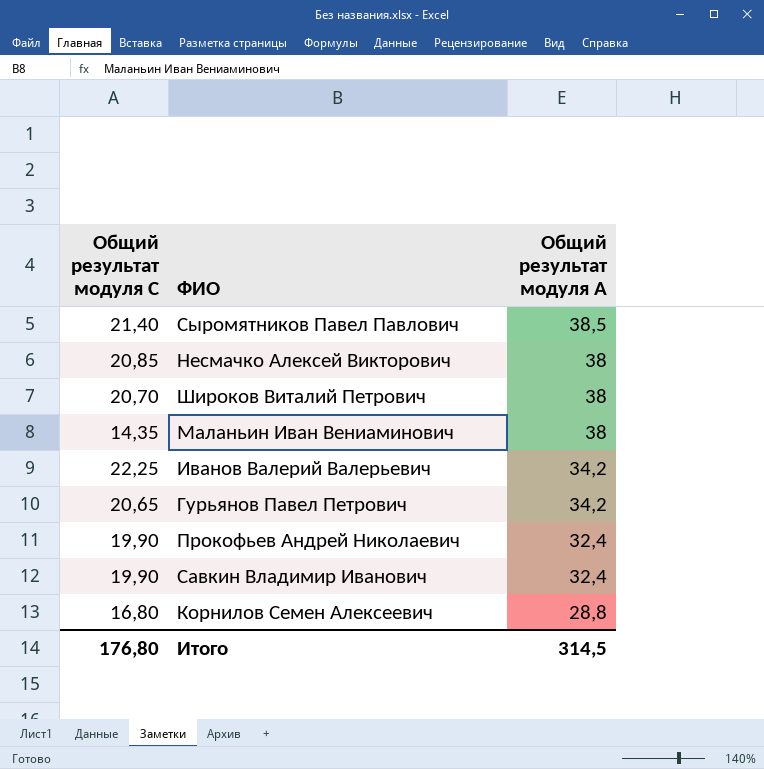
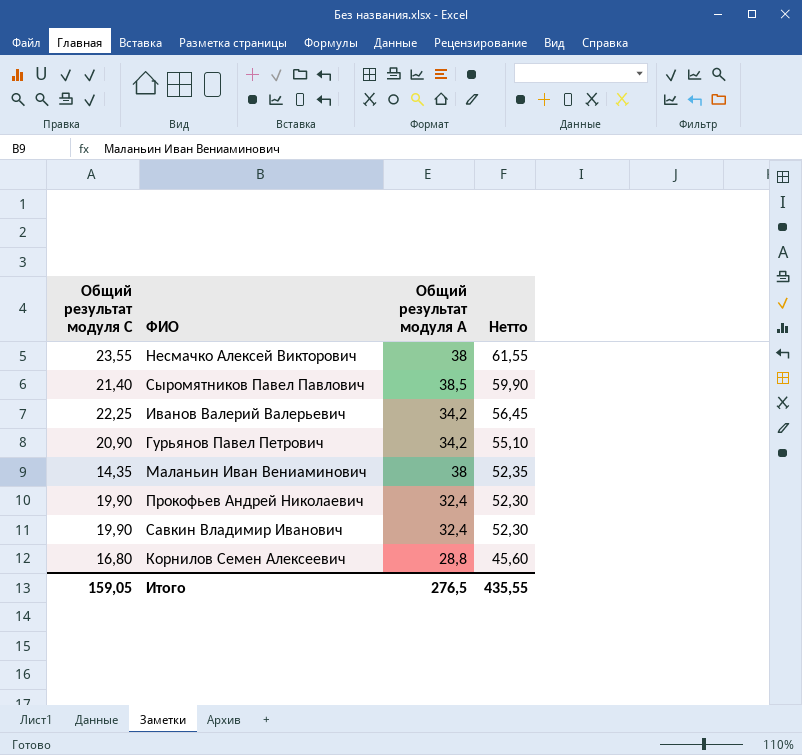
row order: Общий результат модуля A descending -> Нетто descending
column Нетто | formula: none -> [Общий результат модуля С] + [Общий результат модуля A]
row Широков Виталий Петрович: 20,70 | 38 -> none
Несмачко Алексей Викторович | Общий результат модуля С: 20,85 -> 23,55
Гурьянов Павел Петрович | Общий результат модуля С: 20,65 -> 20,90
Итого | Общий результат модуля С: 176,80 -> 159,05
Итого | Общий результат модуля A: 314,5 -> 276,5

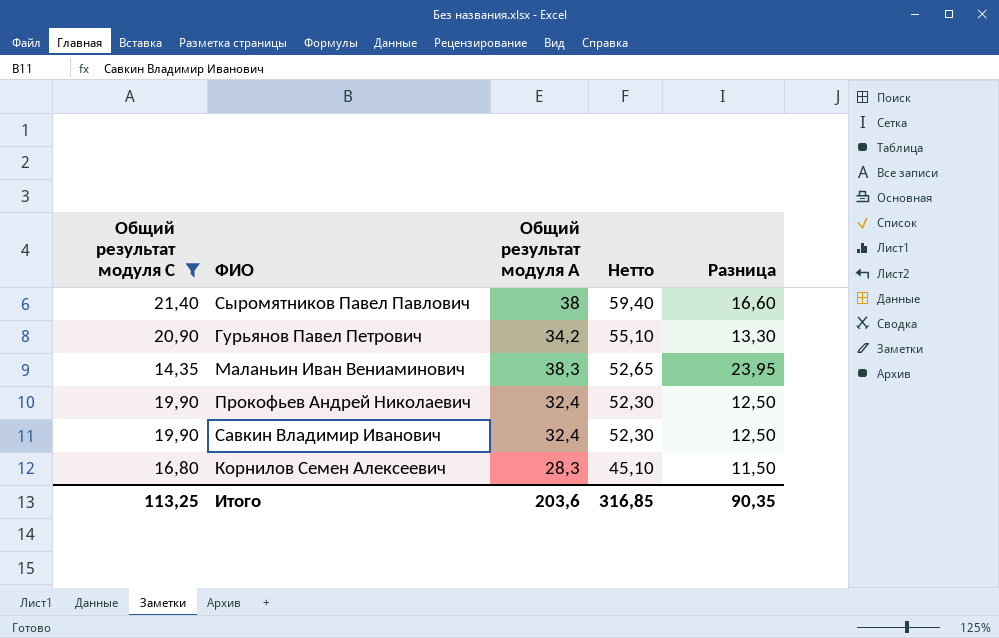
filter: none -> Общий результат модуля С <= 21,40
column Разница | formula: none -> [Общий результат модуля A] - [Общий результат модуля С]
Сыромятников Павел Павлович | Общий результат модуля A: 38,5 -> 38
Сыромятников Павел Павлович | Нетто: 59,90 -> 59,40
Маланьин Иван Вениаминович | Общий результат модуля A: 38 -> 38,3
Маланьин Иван Вениаминович | Нетто: 52,35 -> 52,65
Корнилов Семен Алексеевич | Общий результат модуля A: 28,8 -> 28,3
Корнилов Семен Алексеевич | Нетто: 45,60 -> 45,10
Итого | Общий результат модуля С: 159,05 -> 113,25
Итого | Общий результат модуля A: 276,5 -> 203,6
Итого | Нетто: 435,55 -> 316,85

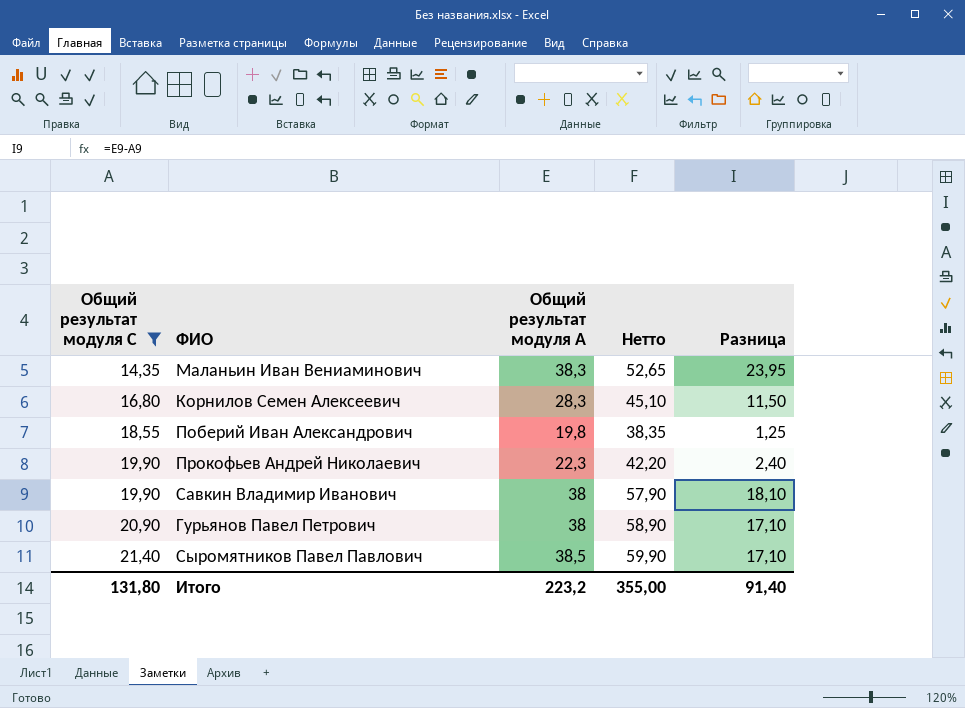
row order: Нетто descending -> Общий результат модуля С ascending
row Поберий Иван Александрович: none -> 18,55 | 19,8 | 38,35 | 1,25
Прокофьев Андрей Николаевич | Общий результат модуля A: 32,4 -> 22,3
Прокофьев Андрей Николаевич | Нетто: 52,30 -> 42,20
Прокофьев Андрей Николаевич | Разница: 12,50 -> 2,40
Савкин Владимир Иванович | Общий результат модуля A: 32,4 -> 38
Савкин Владимир Иванович | Нетто: 52,30 -> 57,90
Савкин Владимир Иванович | Разница: 12,50 -> 18,10
Гурьянов Павел Петрович | Общий результат модуля A: 34,2 -> 38
Гурьянов Павел Петрович | Нетто: 55,10 -> 58,90
Гурьянов Павел Петрович | Разница: 13,30 -> 17,10
Сыромятников Павел Павлович | Общий результат модуля A: 38 -> 38,5
Сыромятников Павел Павлович | Нетто: 59,40 -> 59,90
Сыромятников Павел Павлович | Разница: 16,60 -> 17,10
Итого | Общий результат модуля С: 113,25 -> 131,80
Итого | Общий результат модуля A: 203,6 -> 223,2
Итого | Нетто: 316,85 -> 355,00
Итого | Разница: 90,35 -> 91,40

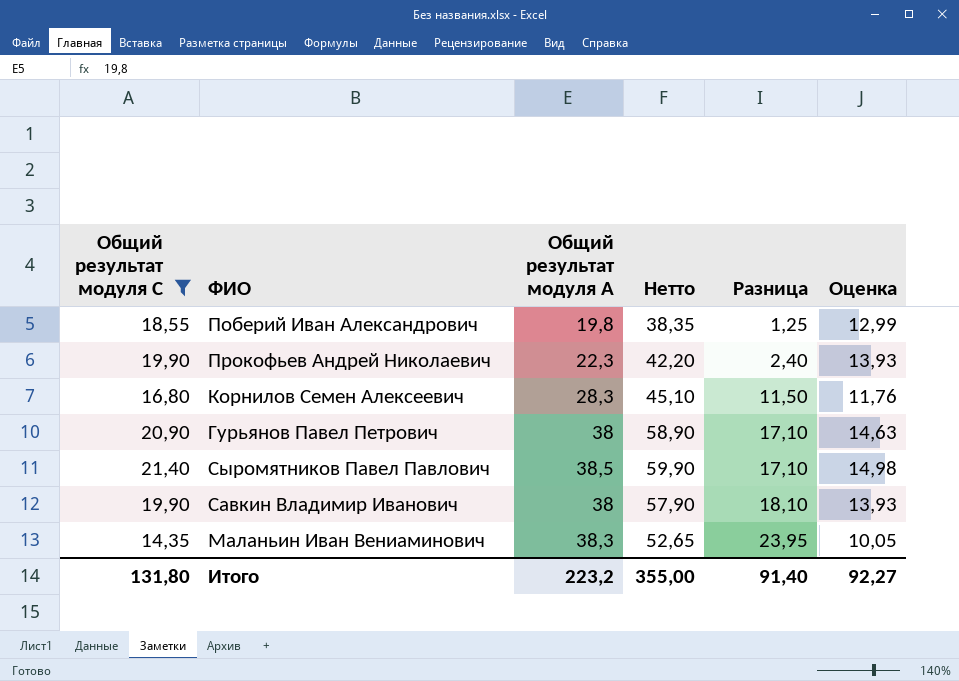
row order: Общий результат модуля С ascending -> Разница ascending
column Оценка | formula: none -> [Общий результат модуля С] * 0,7

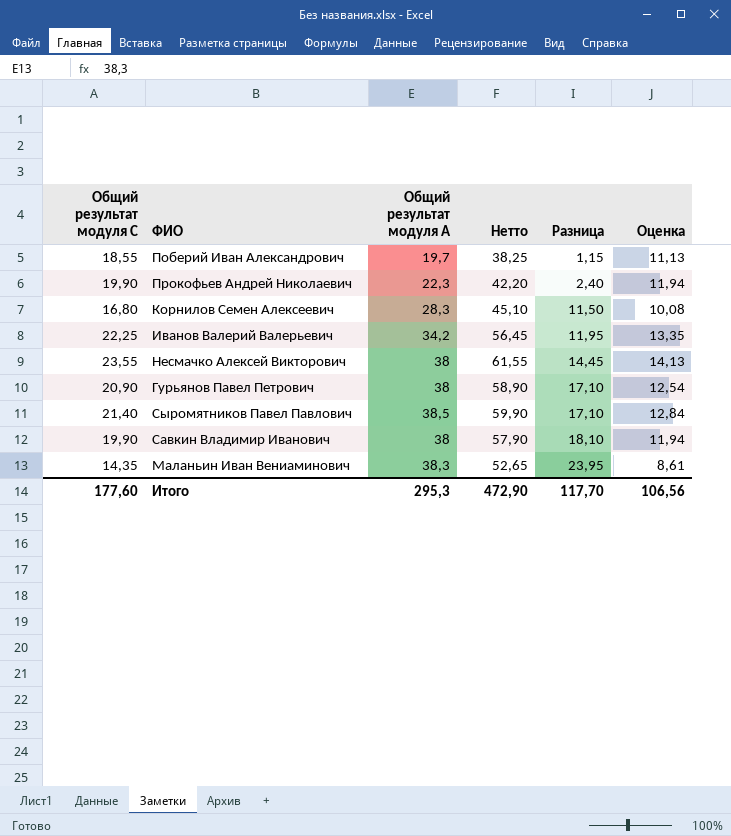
filter: Общий результат модуля С <= 21,40 -> none
column Оценка | formula: [Общий результат модуля С] * 0,7 -> [Общий результат модуля С] * 0,6
Поберий Иван Александрович | Общий результат модуля A: 19,8 -> 19,7
Поберий Иван Александрович | Нетто: 38,35 -> 38,25
Поберий Иван Александрович | Разница: 1,25 -> 1,15
Итого | Общий результат модуля С: 131,80 -> 177,60
Итого | Общий результат модуля A: 223,2 -> 295,3
Итого | Нетто: 355,00 -> 472,90
Итого | Разница: 91,40 -> 117,70
Итого | Оценка: 92,27 -> 106,56

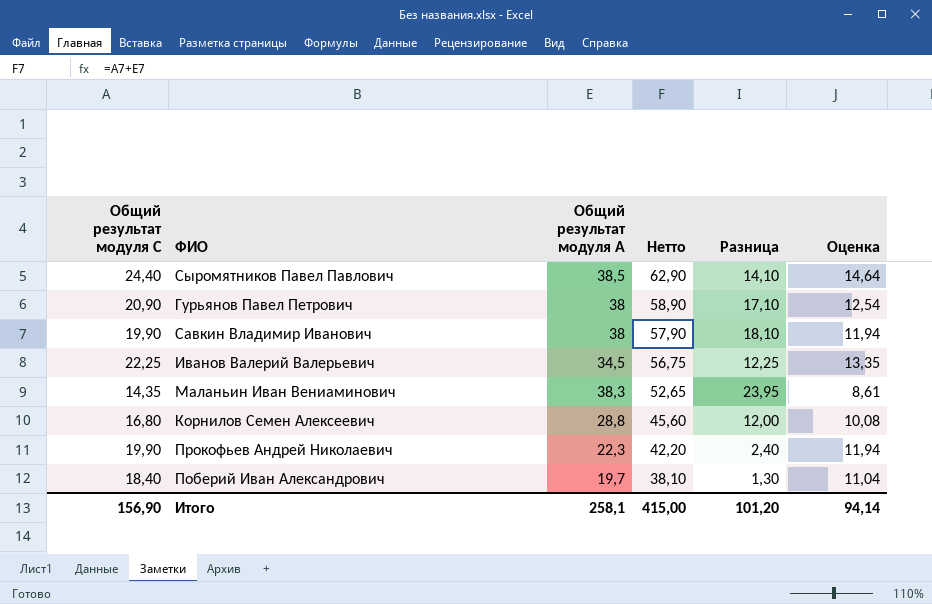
row order: Разница ascending -> Нетто descending
row Несмачко Алексей Викторович: 23,55 | 38 | 61,55 | 14,45 | 14,13 -> none
Сыромятников Павел Павлович | Общий результат модуля С: 21,40 -> 24,40
Сыромятников Павел Павлович | Нетто: 59,90 -> 62,90
Сыромятников Павел Павлович | Разница: 17,10 -> 14,10
Сыромятников Павел Павлович | Оценка: 12,84 -> 14,64
Иванов Валерий Валерьевич | Общий результат модуля A: 34,2 -> 34,5
Иванов Валерий Валерьевич | Нетто: 56,45 -> 56,75
Иванов Валерий Валерьевич | Разница: 11,95 -> 12,25
Корнилов Семен Алексеевич | Общий результат модуля A: 28,3 -> 28,8
Корнилов Семен Алексеевич | Нетто: 45,10 -> 45,60
Корнилов Семен Алексеевич | Разница: 11,50 -> 12,00
Поберий Иван Александрович | Общий результат модуля С: 18,55 -> 18,40
Поберий Иван Александрович | Нетто: 38,25 -> 38,10
Поберий Иван Александрович | Разница: 1,15 -> 1,30
Поберий Иван Александрович | Оценка: 11,13 -> 11,04
Итого | Общий результат модуля С: 177,60 -> 156,90
Итого | Общий результат модуля A: 295,3 -> 258,1
Итого | Нетто: 472,90 -> 415,00
Итого | Разница: 117,70 -> 101,20
Итого | Оценка: 106,56 -> 94,14

